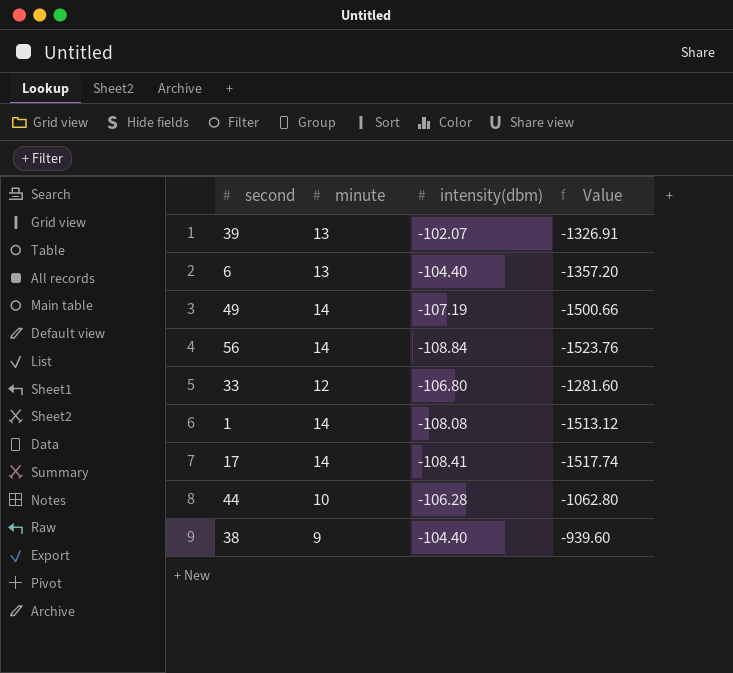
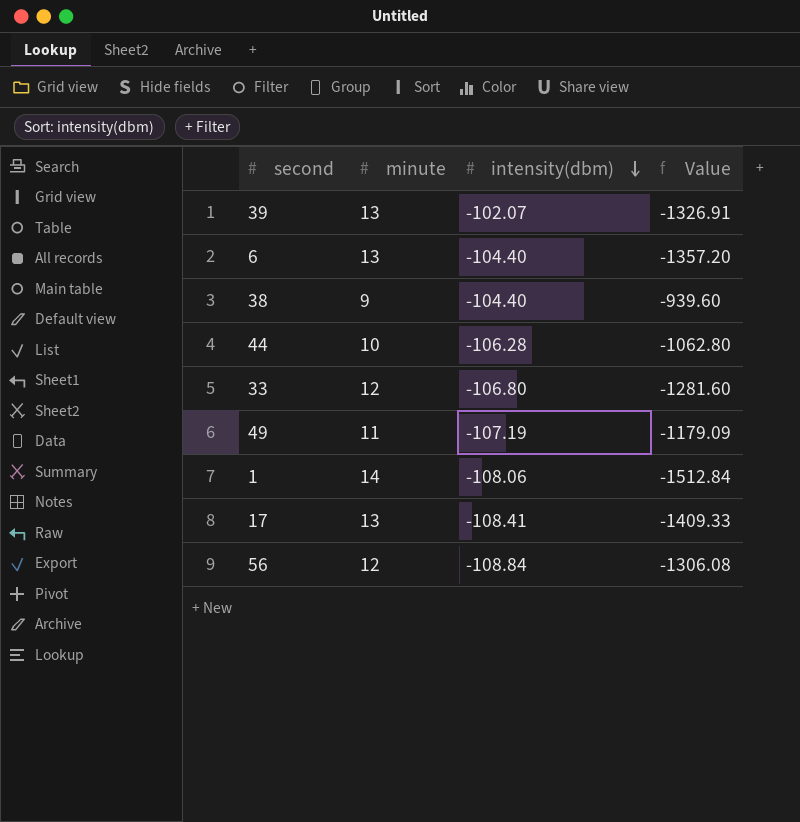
row order: none -> intensity(dbm) descending
49 | minute: 14 -> 11
49 | Value: -1500.66 -> -1179.09
1 | intensity(dbm): -108.08 -> -108.06
1 | Value: -1513.12 -> -1512.84
17 | minute: 14 -> 13
17 | Value: -1517.74 -> -1409.33
56 | minute: 14 -> 12
56 | Value: -1523.76 -> -1306.08

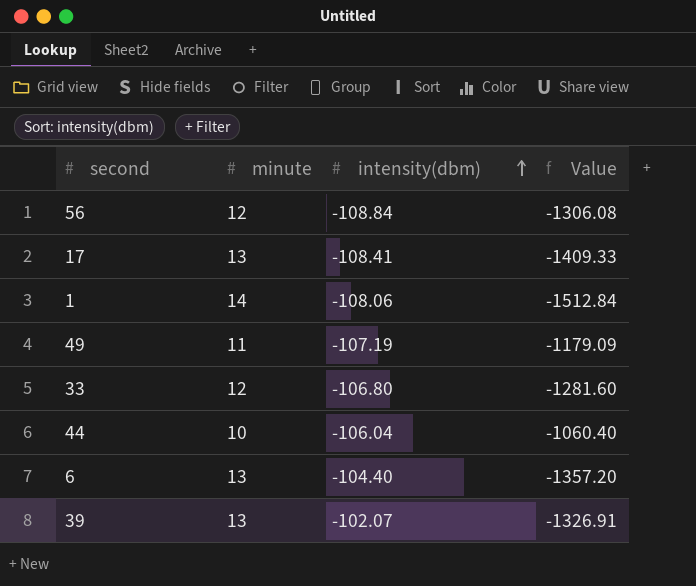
row order: intensity(dbm) descending -> intensity(dbm) ascending
row 38: 9 | -104.40 | -939.60 -> none
44 | intensity(dbm): -106.28 -> -106.04
44 | Value: -1062.80 -> -1060.40

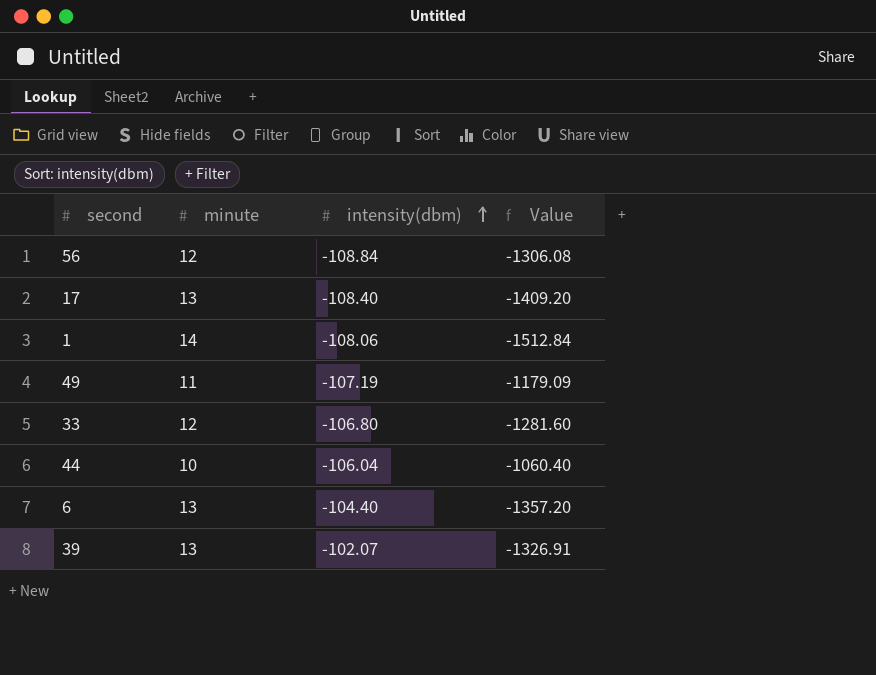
17 | intensity(dbm): -108.41 -> -108.40
17 | Value: -1409.33 -> -1409.20

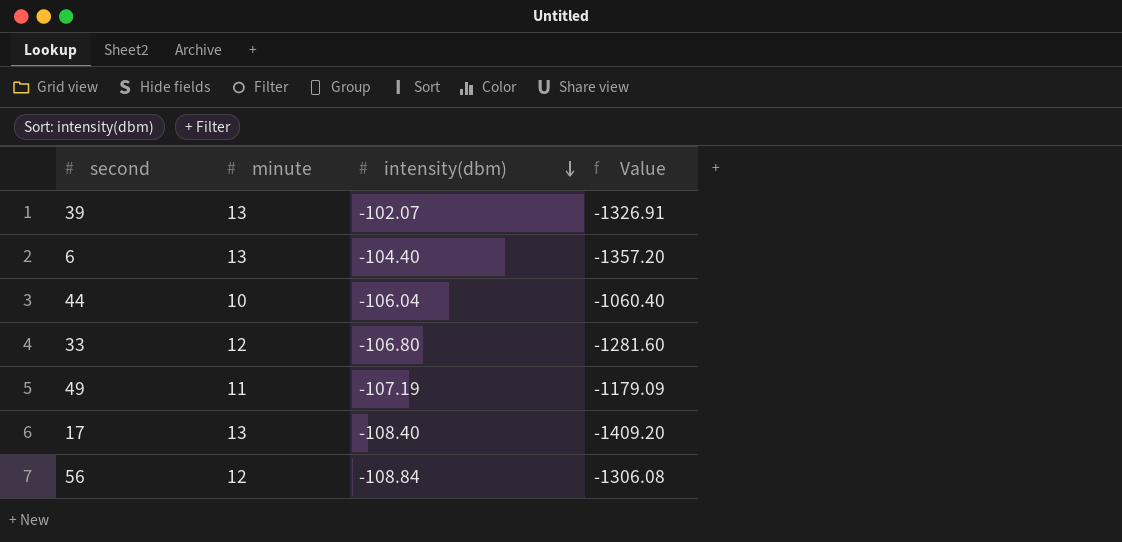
row order: intensity(dbm) ascending -> intensity(dbm) descending
row 1: 14 | -108.06 | -1512.84 -> none

